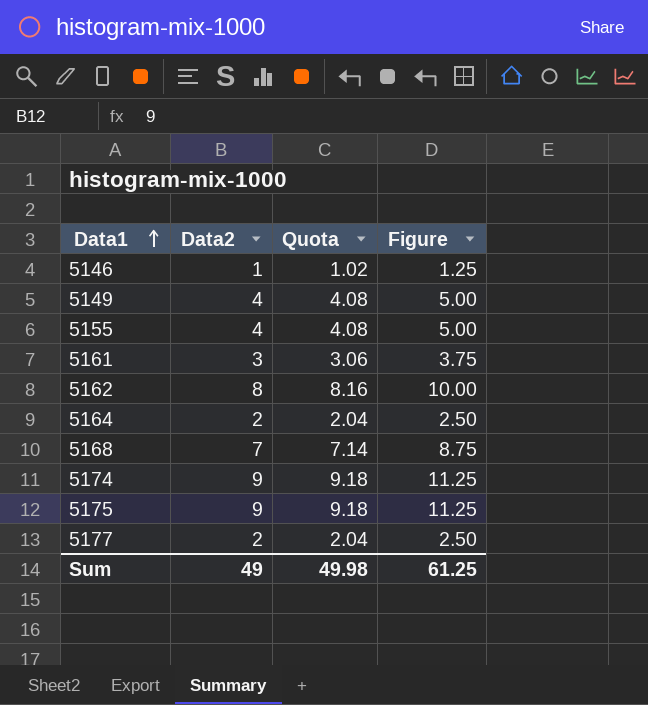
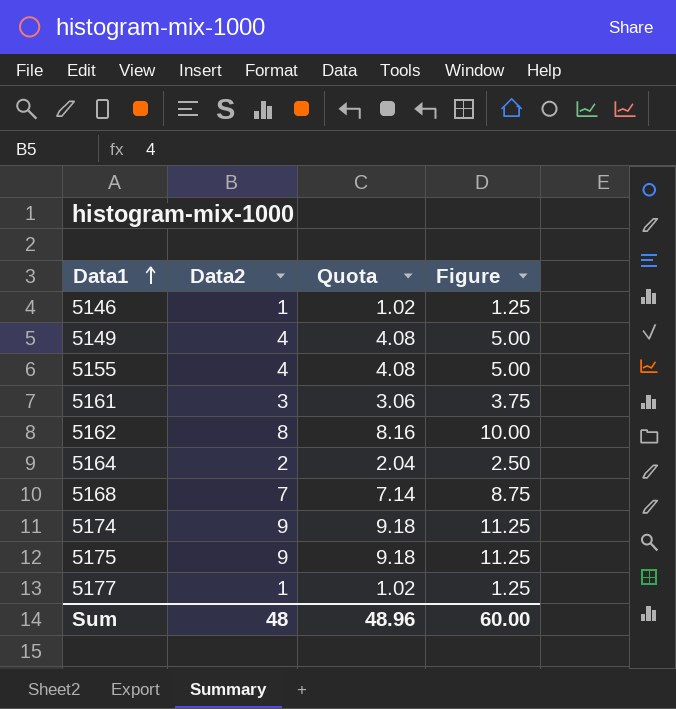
5177 | Data2: 2 -> 1
5177 | Quota: 2.04 -> 1.02
5177 | Figure: 2.50 -> 1.25
Sum | Data2: 49 -> 48
Sum | Quota: 49.98 -> 48.96
Sum | Figure: 61.25 -> 60.00

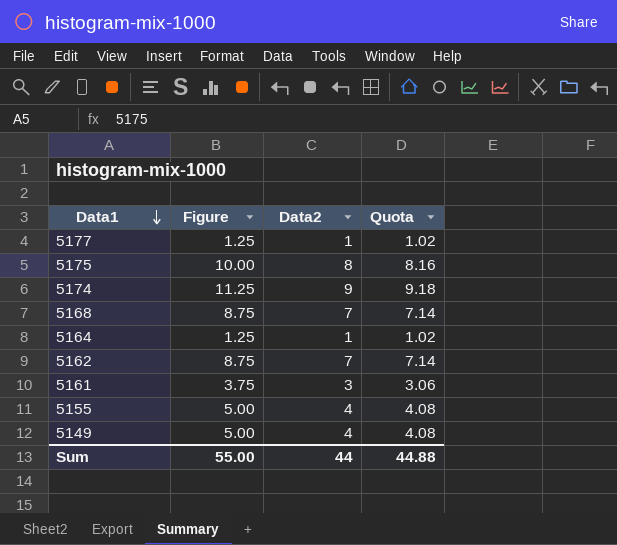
row order: Data1 ascending -> Data1 descending
column Figure | position: 4 -> 2
row 5146: 1 | 1.02 | 1.25 -> none
5175 | Figure: 11.25 -> 10.00
5175 | Data2: 9 -> 8
5175 | Quota: 9.18 -> 8.16
5164 | Figure: 2.50 -> 1.25
5164 | Data2: 2 -> 1
5164 | Quota: 2.04 -> 1.02
5162 | Figure: 10.00 -> 8.75
5162 | Data2: 8 -> 7
5162 | Quota: 8.16 -> 7.14
Sum | Figure: 60.00 -> 55.00
Sum | Data2: 48 -> 44
Sum | Quota: 48.96 -> 44.88

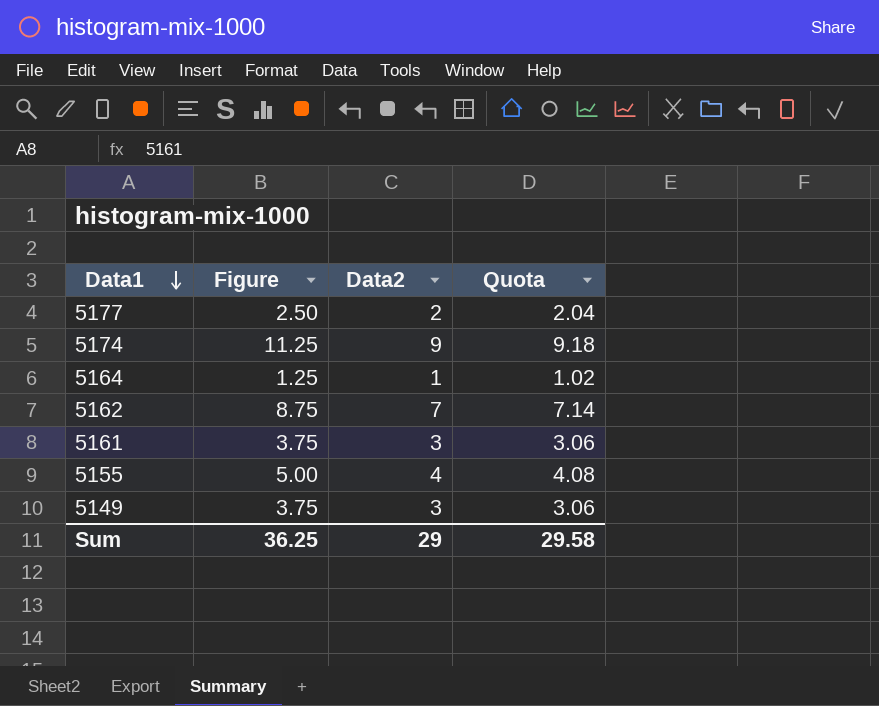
row 5175: 10.00 | 8 | 8.16 -> none
row 5168: 8.75 | 7 | 7.14 -> none
5177 | Figure: 1.25 -> 2.50
5177 | Data2: 1 -> 2
5177 | Quota: 1.02 -> 2.04
5149 | Figure: 5.00 -> 3.75
5149 | Data2: 4 -> 3
5149 | Quota: 4.08 -> 3.06
Sum | Figure: 55.00 -> 36.25
Sum | Data2: 44 -> 29
Sum | Quota: 44.88 -> 29.58

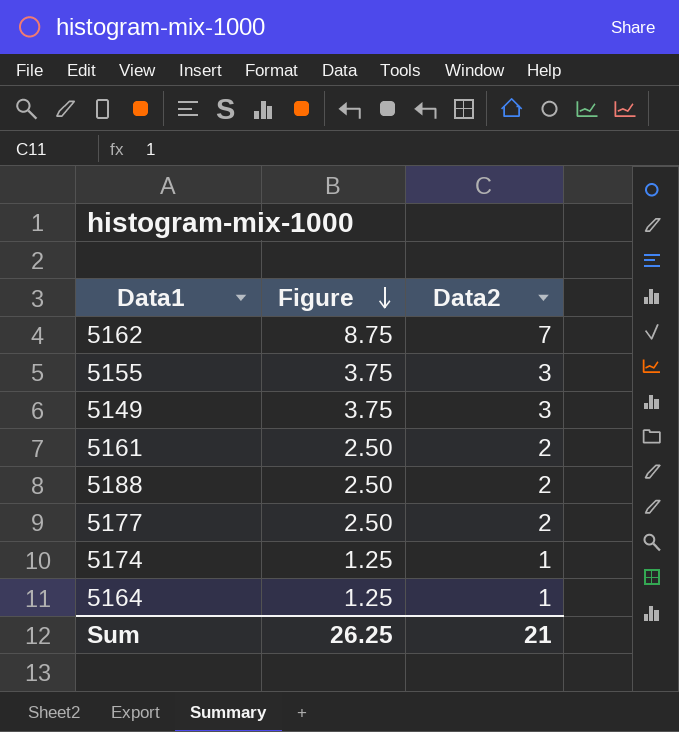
row order: Data1 descending -> Figure descending
column Quota | formula: [Data2] * 1.02 -> none
5155 | Figure: 5.00 -> 3.75
5155 | Data2: 4 -> 3
5161 | Figure: 3.75 -> 2.50
5161 | Data2: 3 -> 2
row 5188: none -> 2.50 | 2
5174 | Figure: 11.25 -> 1.25
5174 | Data2: 9 -> 1
Sum | Figure: 36.25 -> 26.25
Sum | Data2: 29 -> 21

